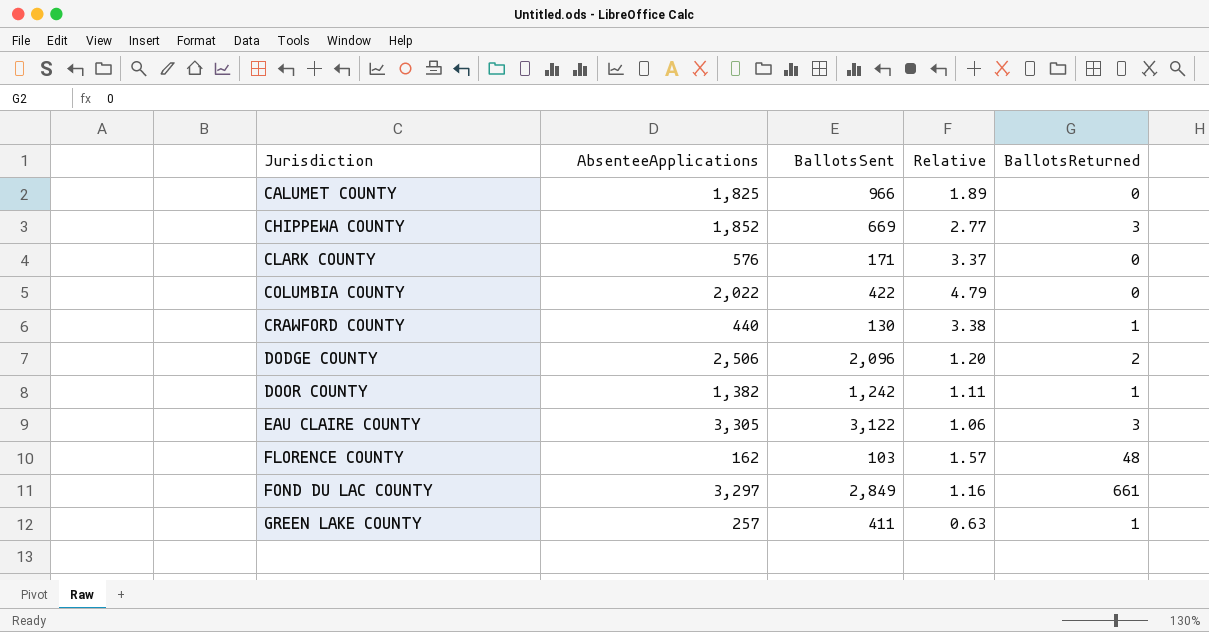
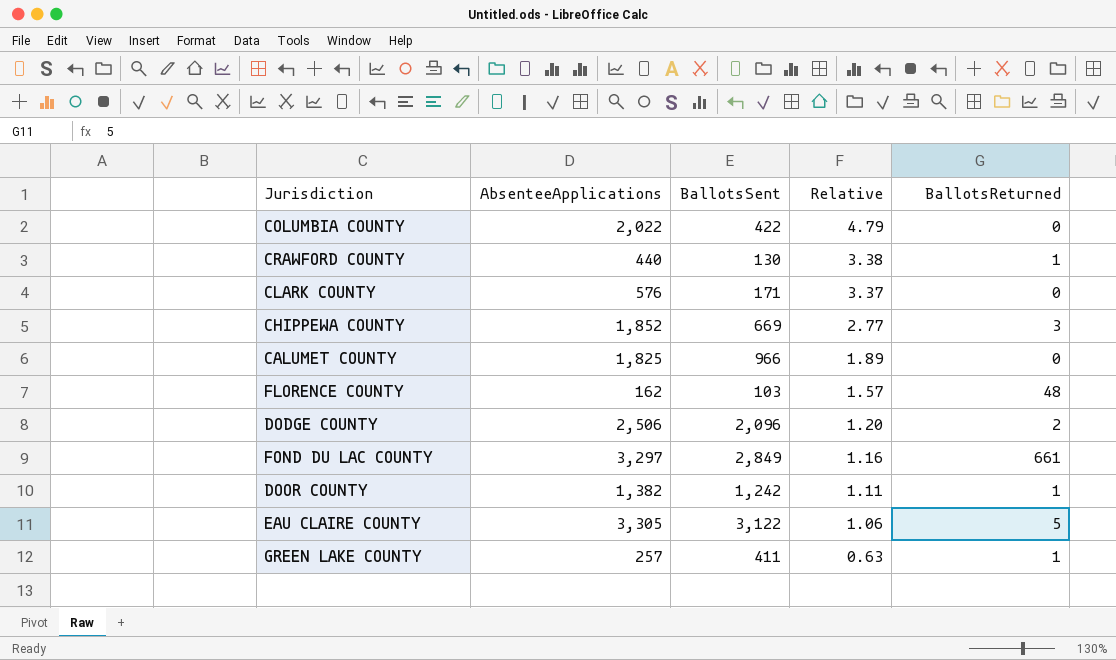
row order: Jurisdiction ascending -> Relative descending
EAU CLAIRE COUNTY | BallotsReturned: 3 -> 5

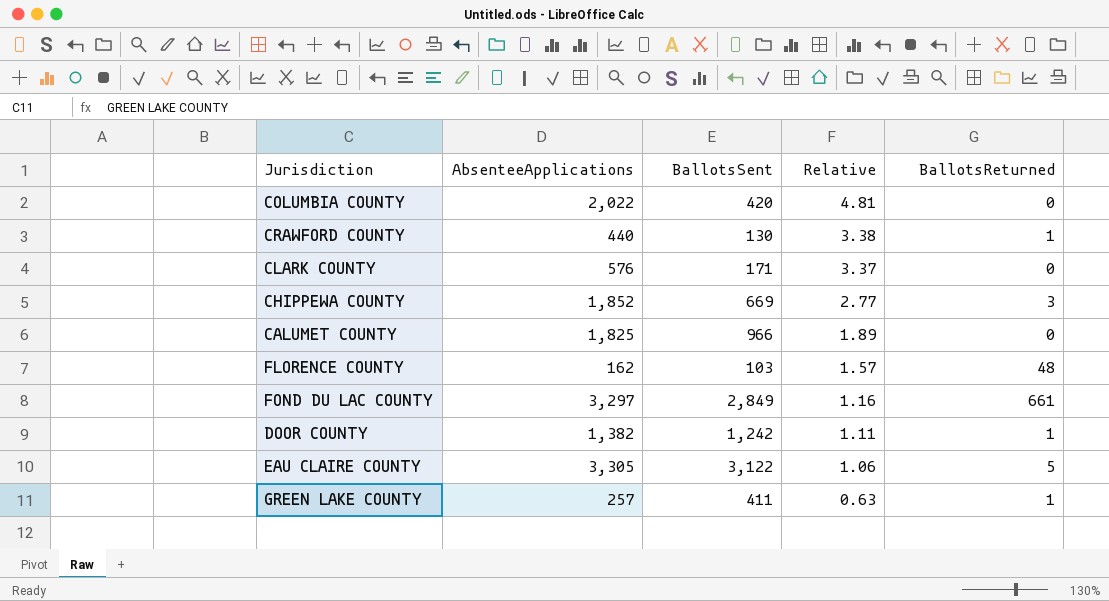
row DODGE COUNTY: 2,506 | 2,096 | 1.20 | 2 -> none
COLUMBIA COUNTY | BallotsSent: 422 -> 420
COLUMBIA COUNTY | Relative: 4.79 -> 4.81

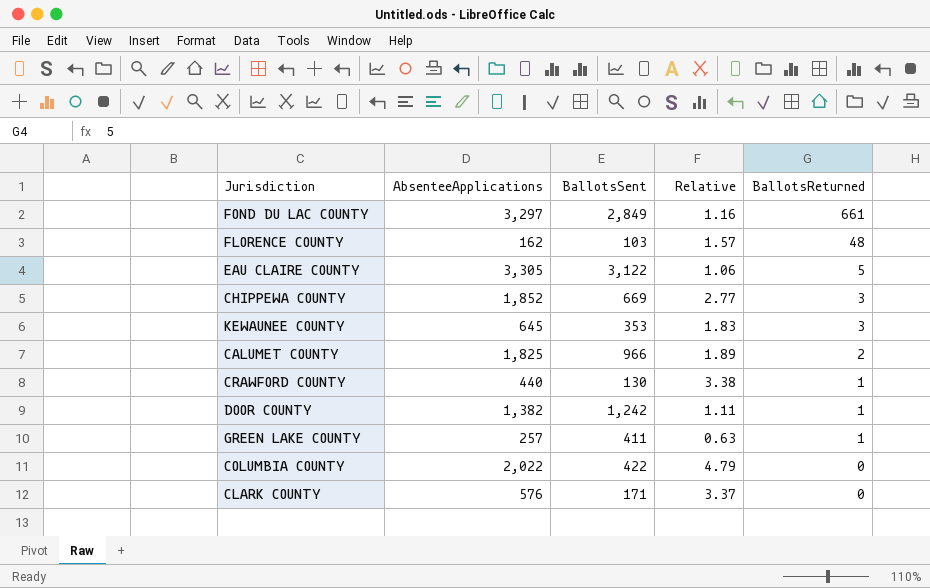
row order: Relative descending -> BallotsReturned descending
row KEWAUNEE COUNTY: none -> 645 | 353 | 1.83 | 3
CALUMET COUNTY | BallotsReturned: 0 -> 2
COLUMBIA COUNTY | BallotsSent: 420 -> 422
COLUMBIA COUNTY | Relative: 4.81 -> 4.79

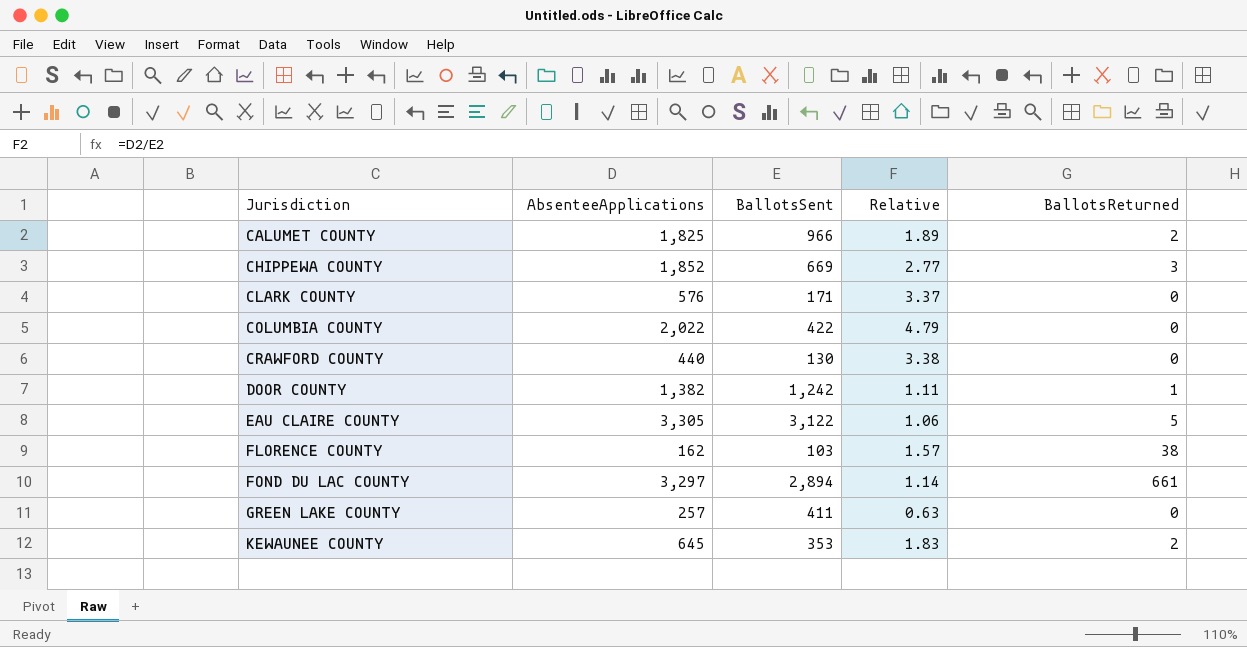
row order: BallotsReturned descending -> Jurisdiction ascending
CRAWFORD COUNTY | BallotsReturned: 1 -> 0
FLORENCE COUNTY | BallotsReturned: 48 -> 38
FOND DU LAC COUNTY | BallotsSent: 2,849 -> 2,894
FOND DU LAC COUNTY | Relative: 1.16 -> 1.14
GREEN LAKE COUNTY | BallotsReturned: 1 -> 0
KEWAUNEE COUNTY | BallotsReturned: 3 -> 2

